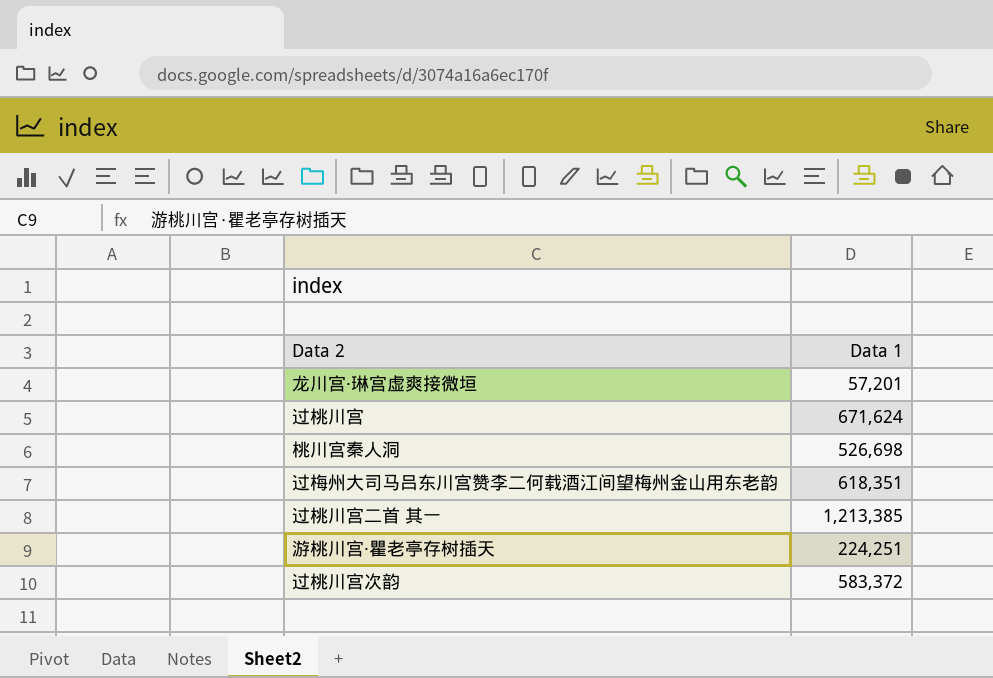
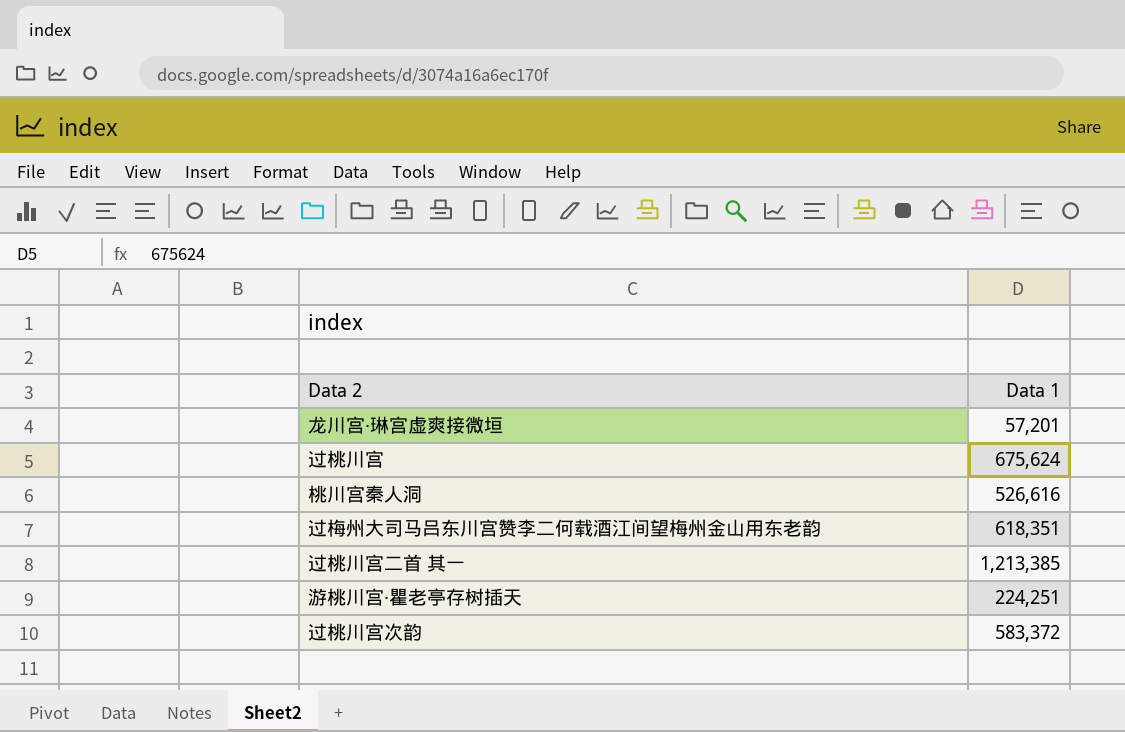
过桃川宫 | Data 1: 671,624 -> 675,624
桃川宫秦人洞 | Data 1: 526,698 -> 526,616

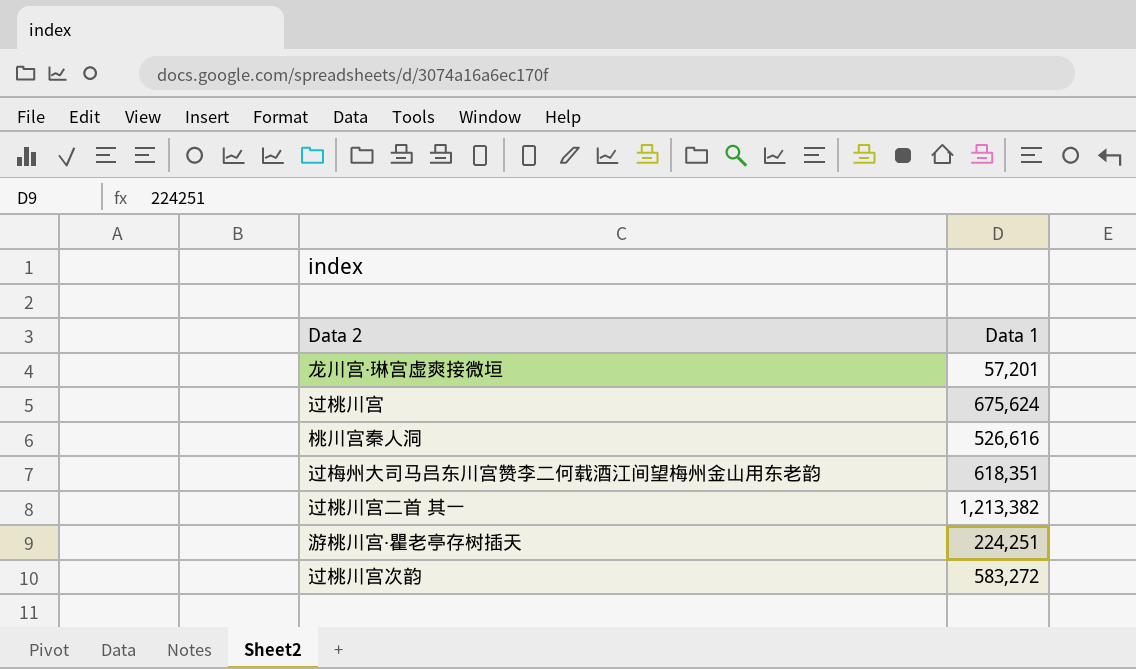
过桃川宫二首 其一 | Data 1: 1,213,385 -> 1,213,382
过桃川宫次韵 | Data 1: 583,372 -> 583,272

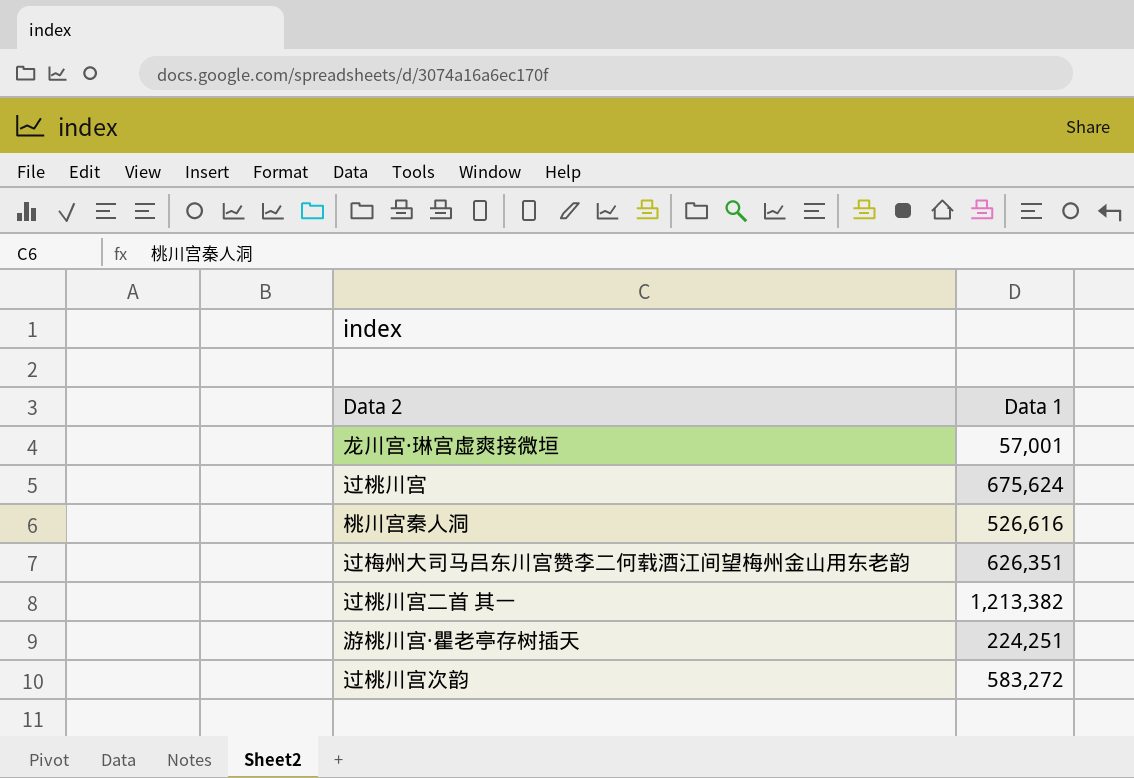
龙川宫·琳宫虚爽接微垣 | Data 1: 57,201 -> 57,001
过梅州大司马吕东川宫赞李二何载酒江间望梅州金山用东老韵 | Data 1: 618,351 -> 626,351

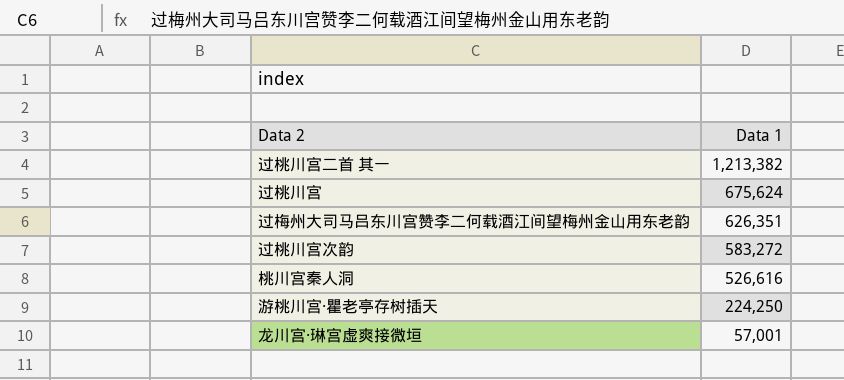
row order: none -> Data 1 descending
游桃川宫·瞿老亭存树插天 | Data 1: 224,251 -> 224,250

